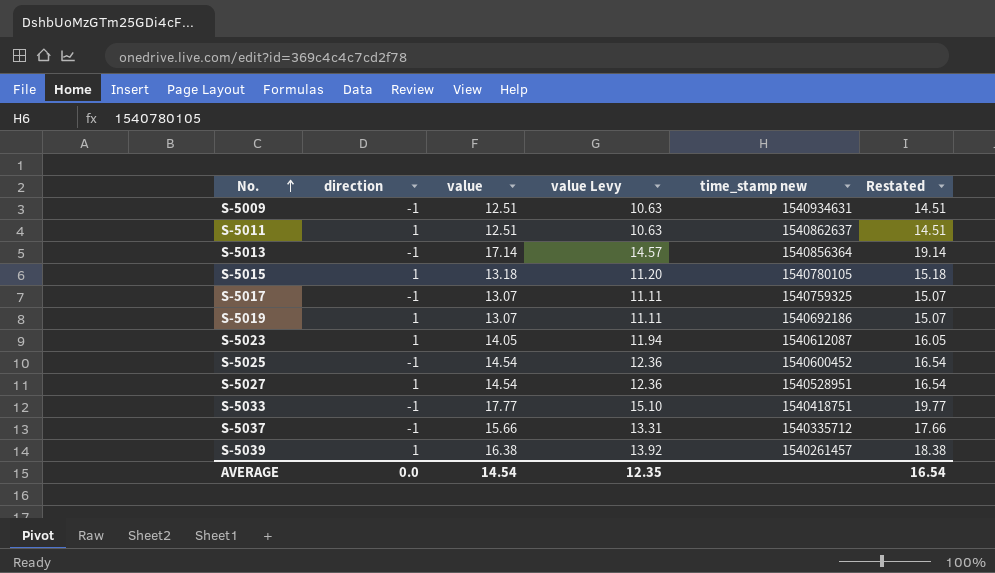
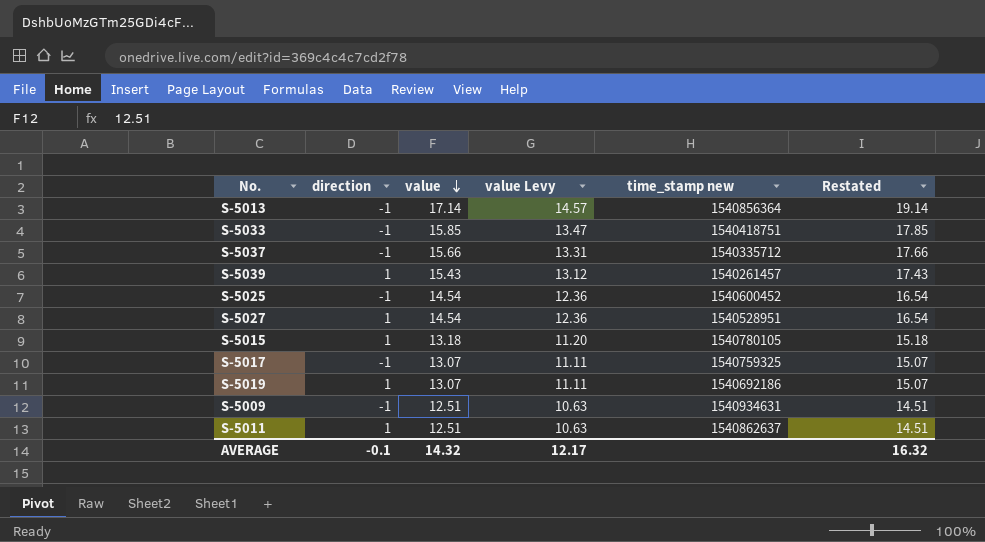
row order: No. ascending -> value descending
row S-5023: 1 | 14.05 | 11.94 | 1540612087 | 16.05 -> none
S-5033 | value: 17.77 -> 15.85
S-5033 | value Levy: 15.10 -> 13.47
S-5033 | Restated: 19.77 -> 17.85
S-5039 | value: 16.38 -> 15.43
S-5039 | value Levy: 13.92 -> 13.12
S-5039 | Restated: 18.38 -> 17.43
AVERAGE | direction: 0.0 -> -0.1
AVERAGE | value: 14.54 -> 14.32
AVERAGE | value Levy: 12.35 -> 12.17
AVERAGE | Restated: 16.54 -> 16.32

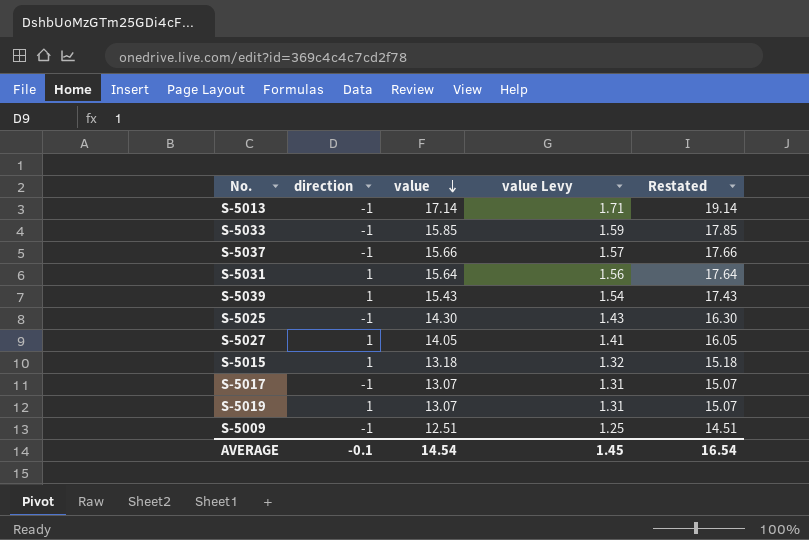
column time_stamp new | position: 5 -> none
column value Levy | formula: [value] * 0.85 -> [value] * 0.1
row S-5011: 1 | 12.51 | 10.63 | 1540862637 | 14.51 -> none
row S-5031: none -> 1 | 15.64 | 1.56 | 17.64
S-5025 | value: 14.54 -> 14.30
S-5025 | Restated: 16.54 -> 16.30
S-5027 | value: 14.54 -> 14.05
S-5027 | Restated: 16.54 -> 16.05
AVERAGE | value: 14.32 -> 14.54
AVERAGE | value Levy: 12.17 -> 1.45
AVERAGE | Restated: 16.32 -> 16.54

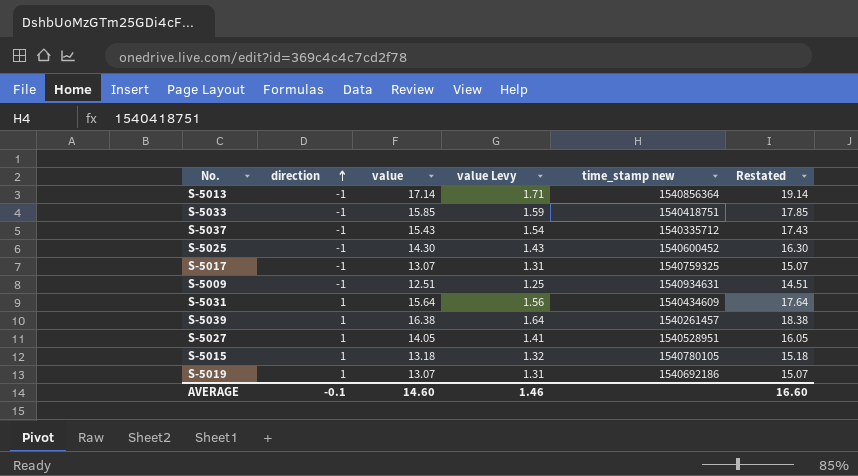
row order: value descending -> direction ascending
column time_stamp new | position: none -> 5
S-5037 | value: 15.66 -> 15.43
S-5037 | value Levy: 1.57 -> 1.54
S-5037 | Restated: 17.66 -> 17.43
S-5039 | value: 15.43 -> 16.38
S-5039 | value Levy: 1.54 -> 1.64
S-5039 | Restated: 17.43 -> 18.38
AVERAGE | value: 14.54 -> 14.60
AVERAGE | value Levy: 1.45 -> 1.46
AVERAGE | Restated: 16.54 -> 16.60

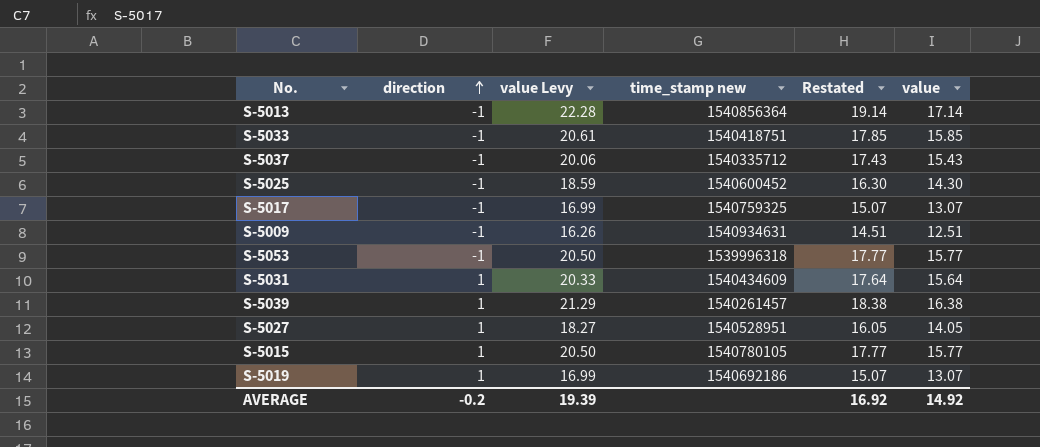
column value Levy | formula: [value] * 0.1 -> [value] * 1.3
column value | position: 3 -> 6
row S-5053: none -> -1 | 20.50 | 1539996318 | 17.77 | 15.77
S-5015 | Restated: 15.18 -> 17.77
S-5015 | value: 13.18 -> 15.77
AVERAGE | direction: -0.1 -> -0.2
AVERAGE | value Levy: 1.46 -> 19.39
AVERAGE | Restated: 16.60 -> 16.92
AVERAGE | value: 14.60 -> 14.92

